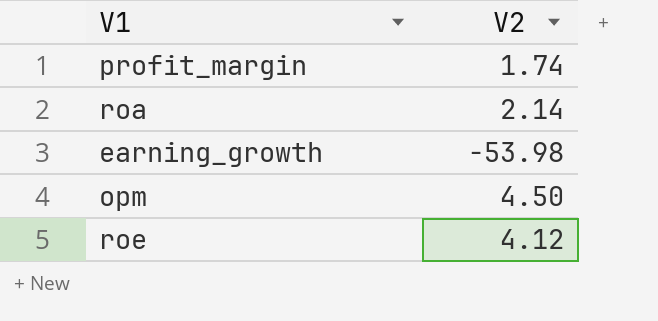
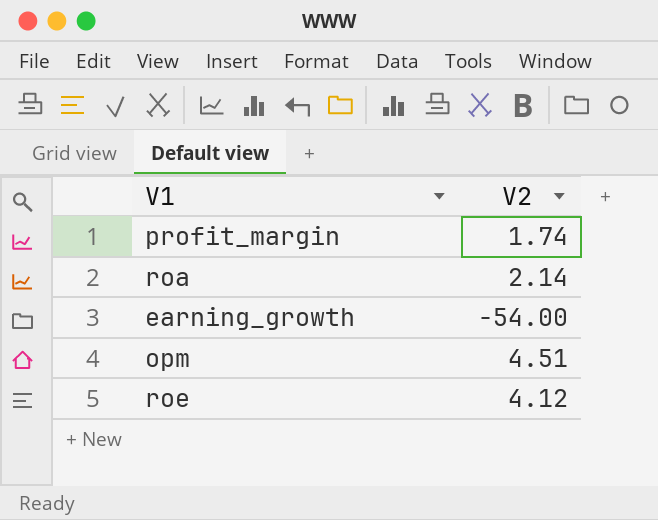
earning_growth | V2: -53.98 -> -54.00
opm | V2: 4.50 -> 4.51

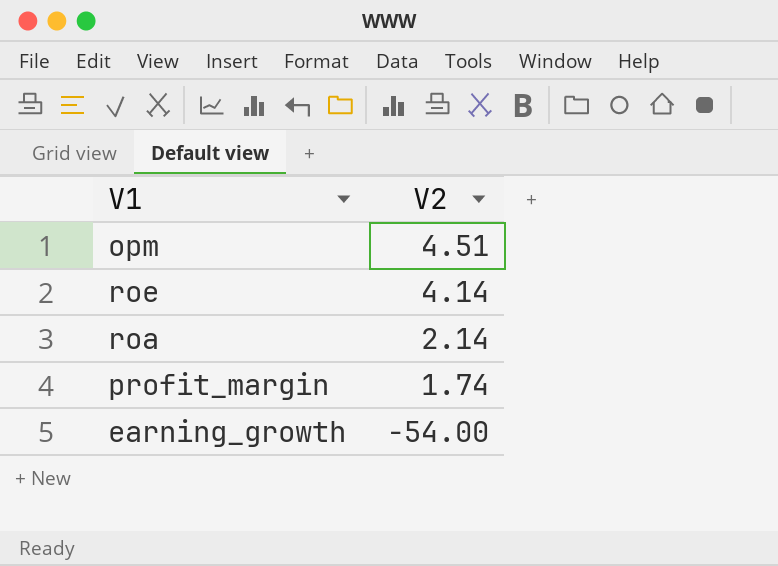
row order: none -> V2 descending
roe | V2: 4.12 -> 4.14

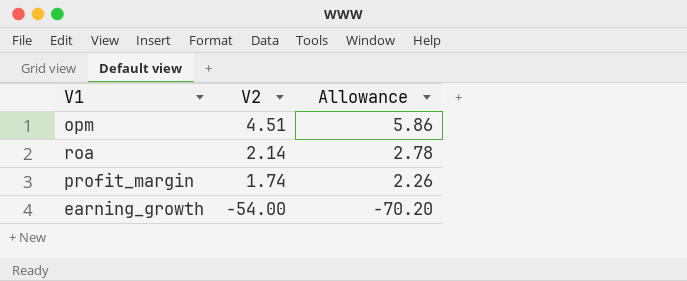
column Allowance | formula: none -> [V2] * 1.3
row roe: 4.14 -> none

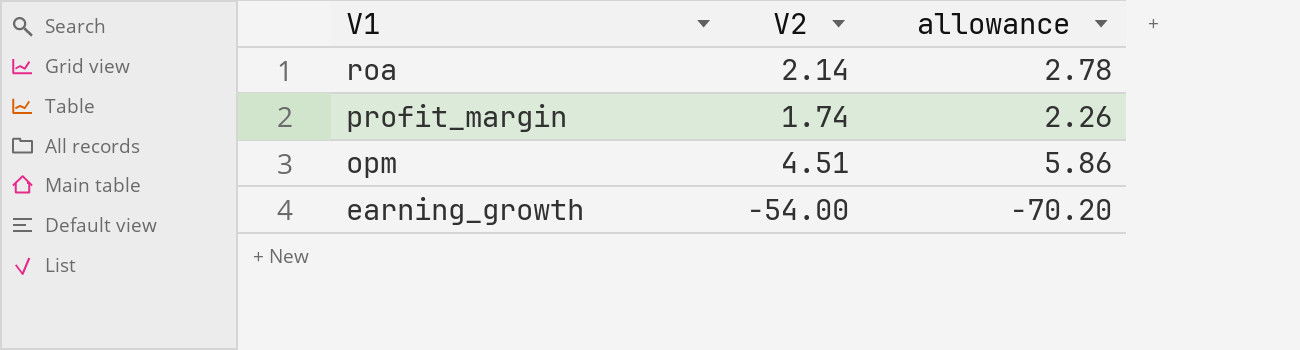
row order: V2 descending -> V1 descending
column name: Allowance -> allowance

